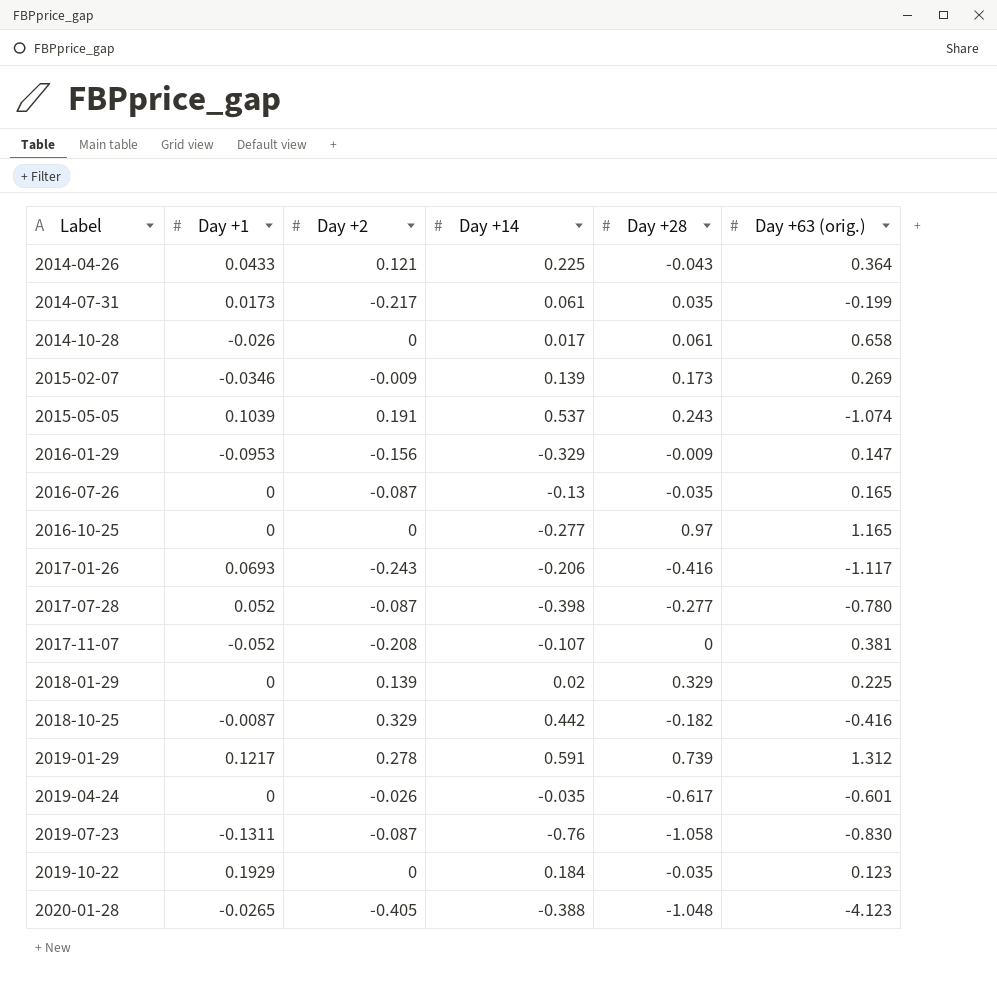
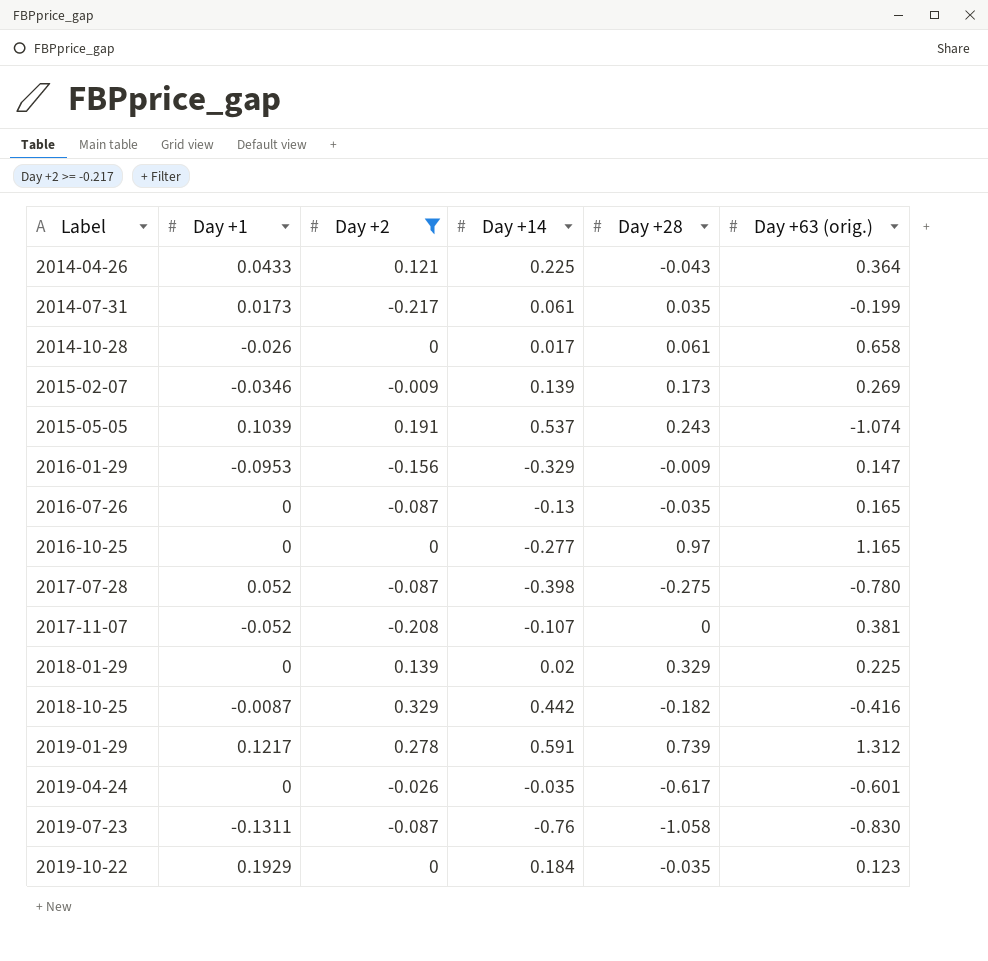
filter: none -> Day +2 >= -0.217
2017-07-28 | Day +28: -0.277 -> -0.275

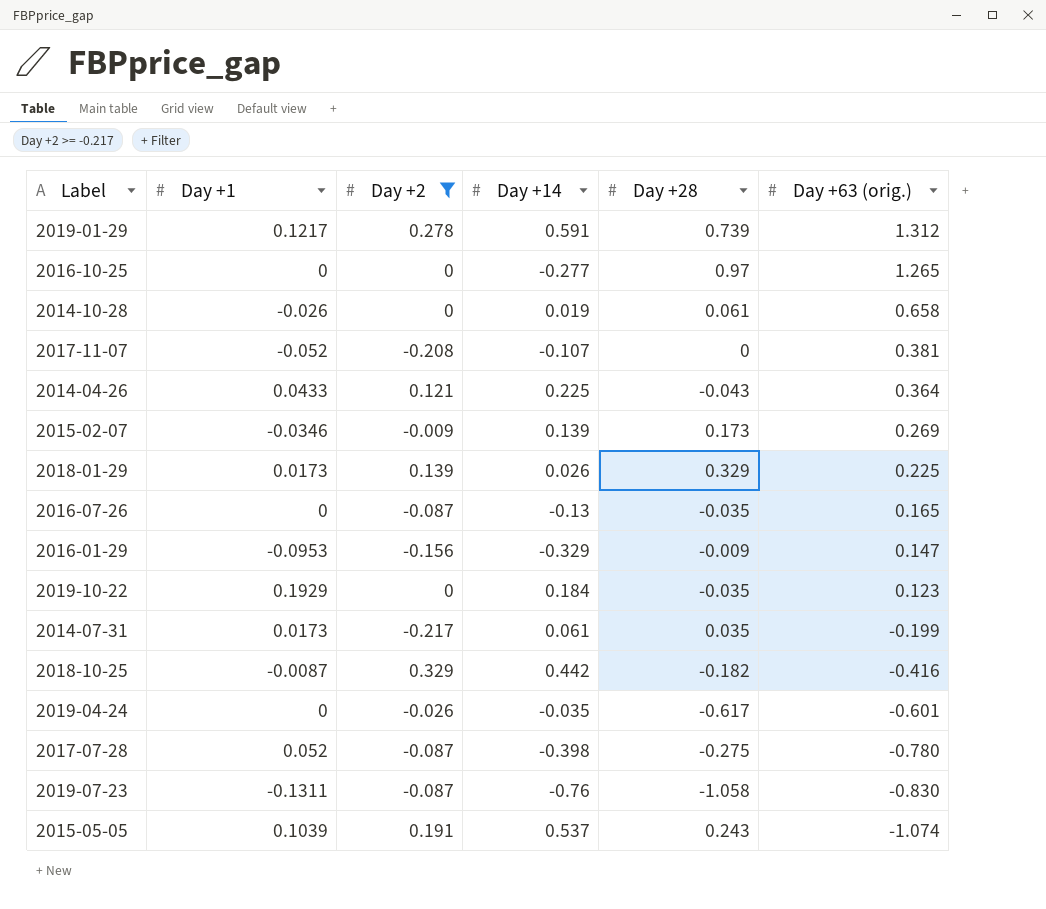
row order: Label ascending -> Day +63 (orig.) descending
2016-10-25 | Day +63 (orig.): 1.165 -> 1.265
2014-10-28 | Day +14: 0.017 -> 0.019
2018-01-29 | Day +1: 0 -> 0.0173
2018-01-29 | Day +14: 0.02 -> 0.026

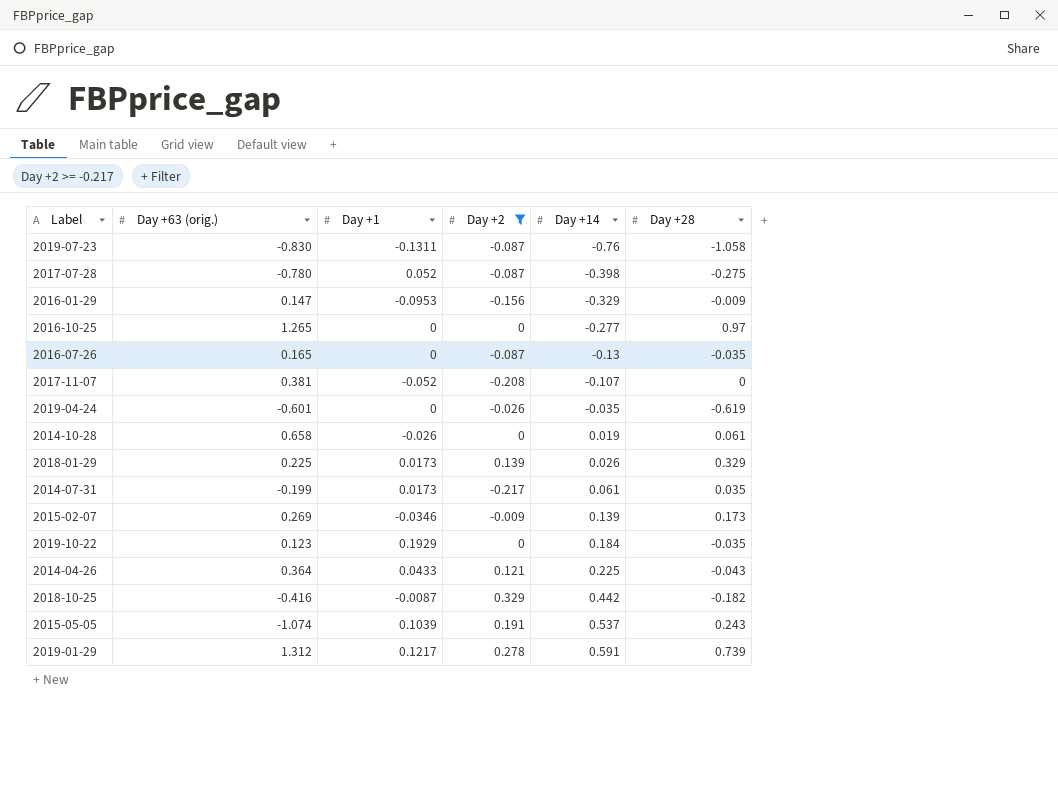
row order: Day +63 (orig.) descending -> Day +14 ascending
column Day +63 (orig.) | position: 6 -> 2
2019-04-24 | Day +28: -0.617 -> -0.619

